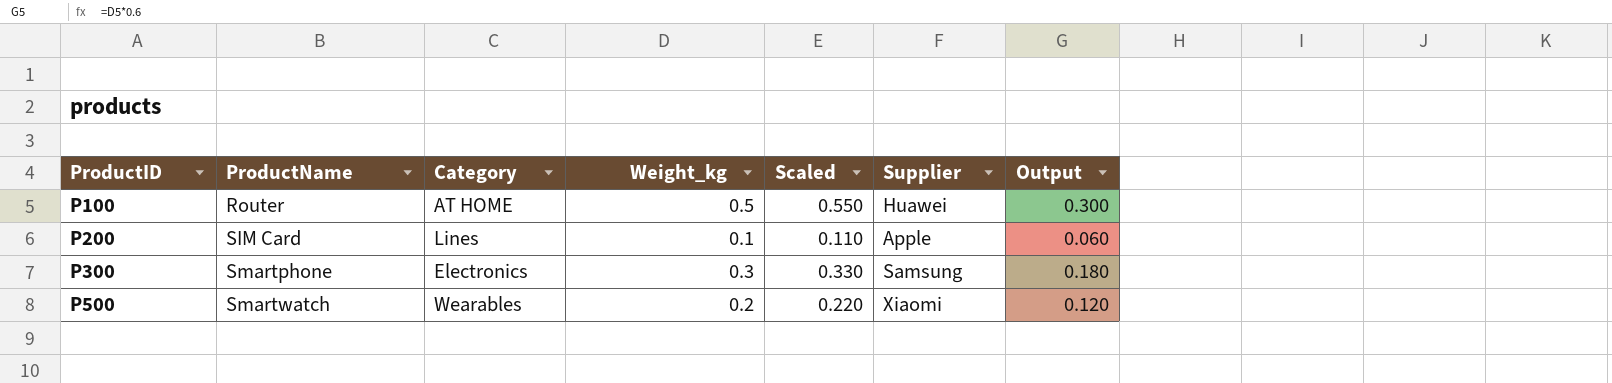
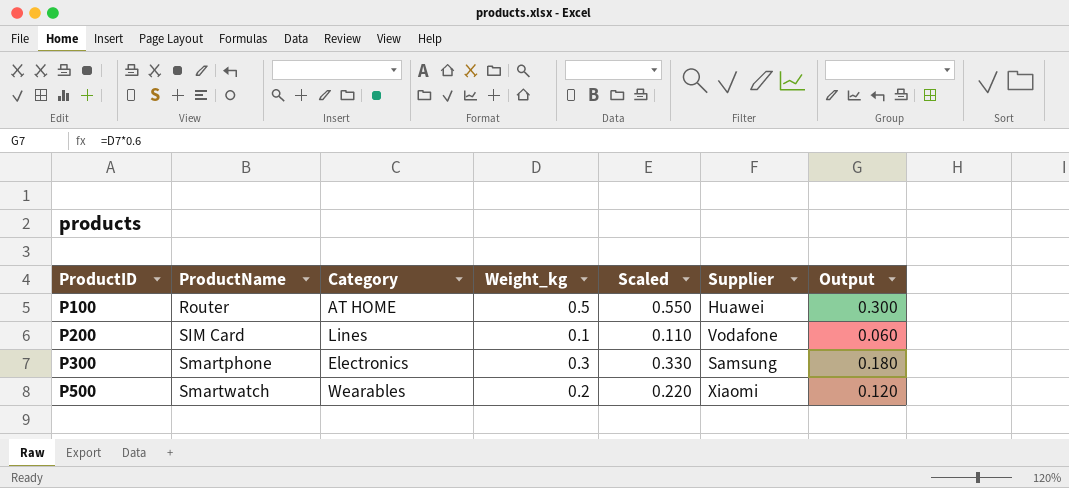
P200 | Supplier: Apple -> Vodafone

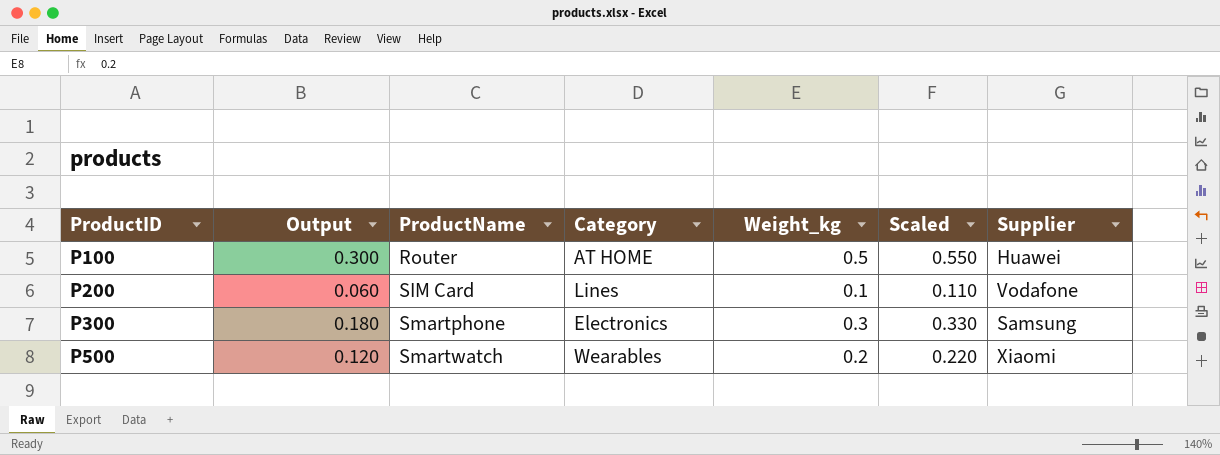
column Output | position: 7 -> 2

